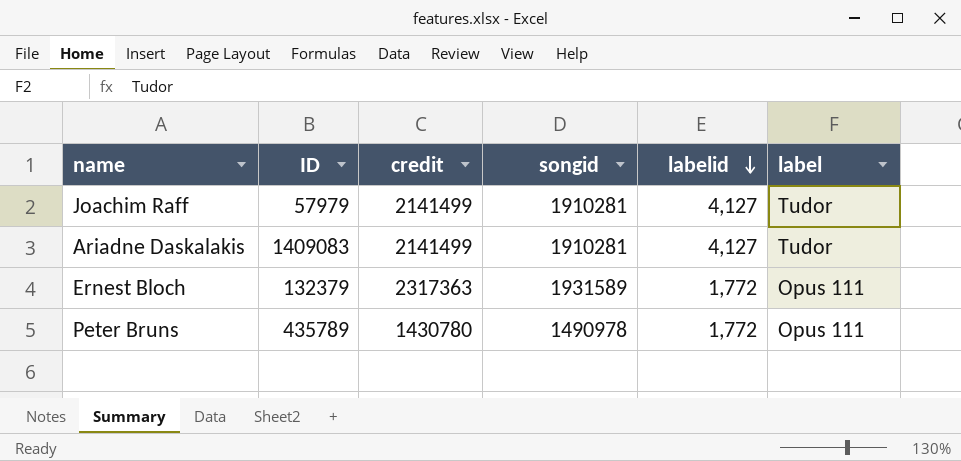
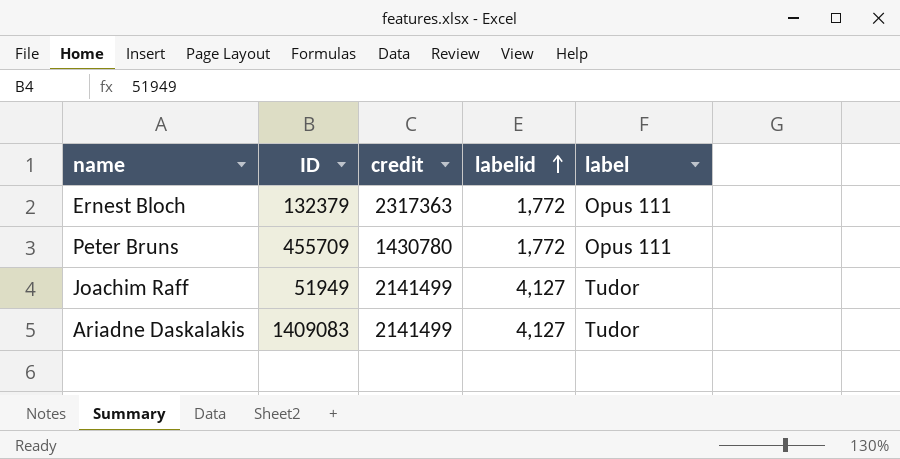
row order: labelid descending -> labelid ascending
column songid | position: 4 -> none
Peter Bruns | ID: 435789 -> 455709
Joachim Raff | ID: 57979 -> 51949

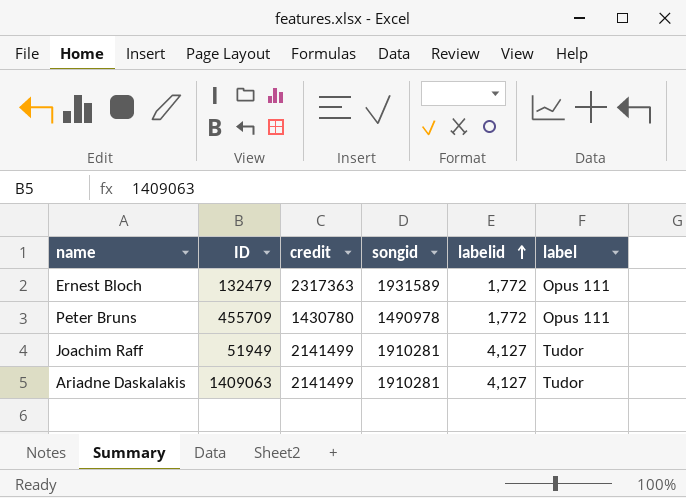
column songid | position: none -> 4
Ernest Bloch | ID: 132379 -> 132479
Ariadne Daskalakis | ID: 1409083 -> 1409063

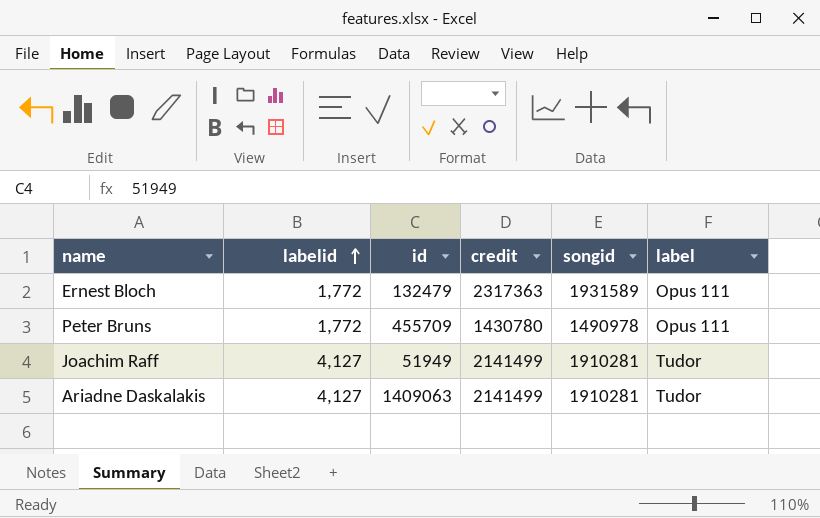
column labelid | position: 5 -> 2
column name: ID -> id

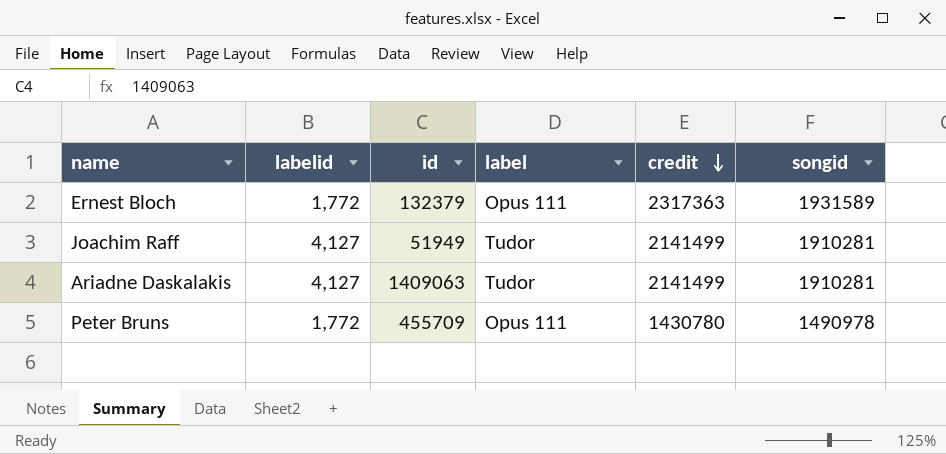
row order: labelid ascending -> credit descending
column label | position: 6 -> 4
Ernest Bloch | id: 132479 -> 132379

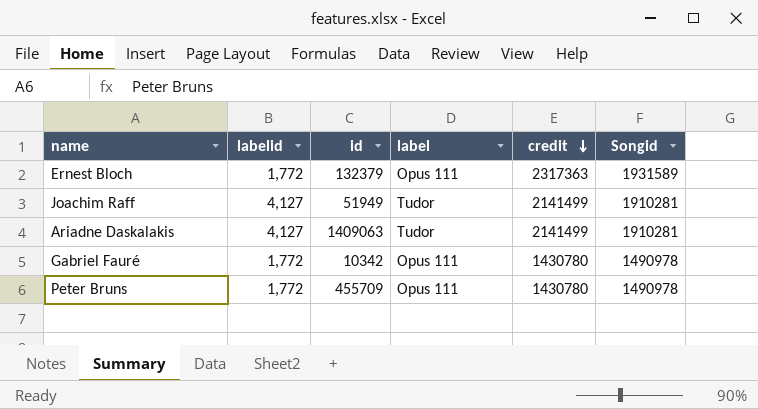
column name: songid -> Songid
row Gabriel Fauré: none -> 1,772 | 10342 | Opus 111 | 1430780 | 1490978

